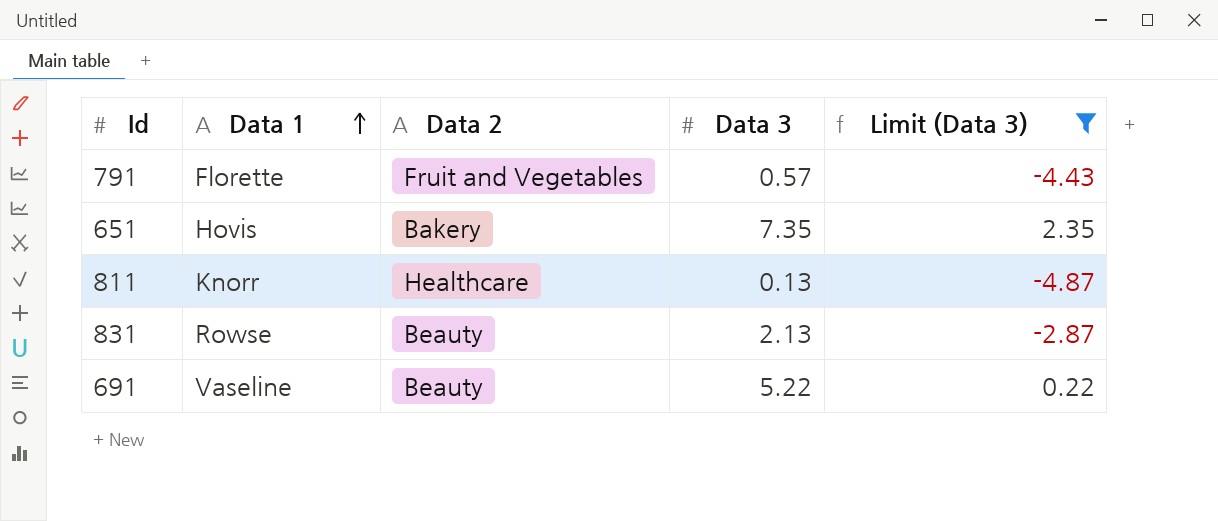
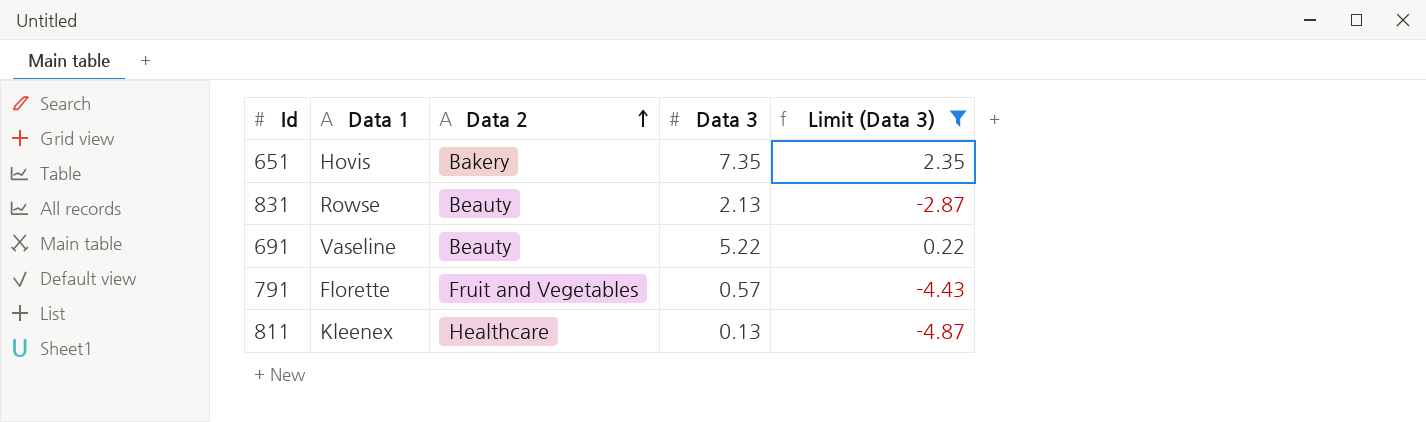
row order: Data 1 ascending -> Data 2 ascending
811 | Data 1: Knorr -> Kleenex

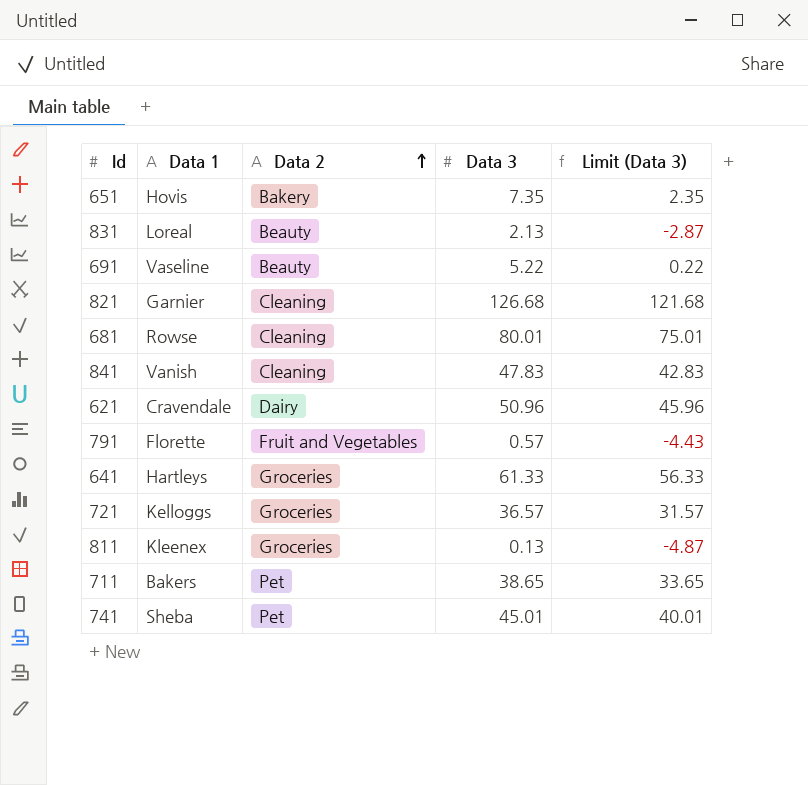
filter: Limit (Data 3) <= 2.35 -> none
831 | Data 1: Rowse -> Loreal
811 | Data 2: Healthcare -> Groceries

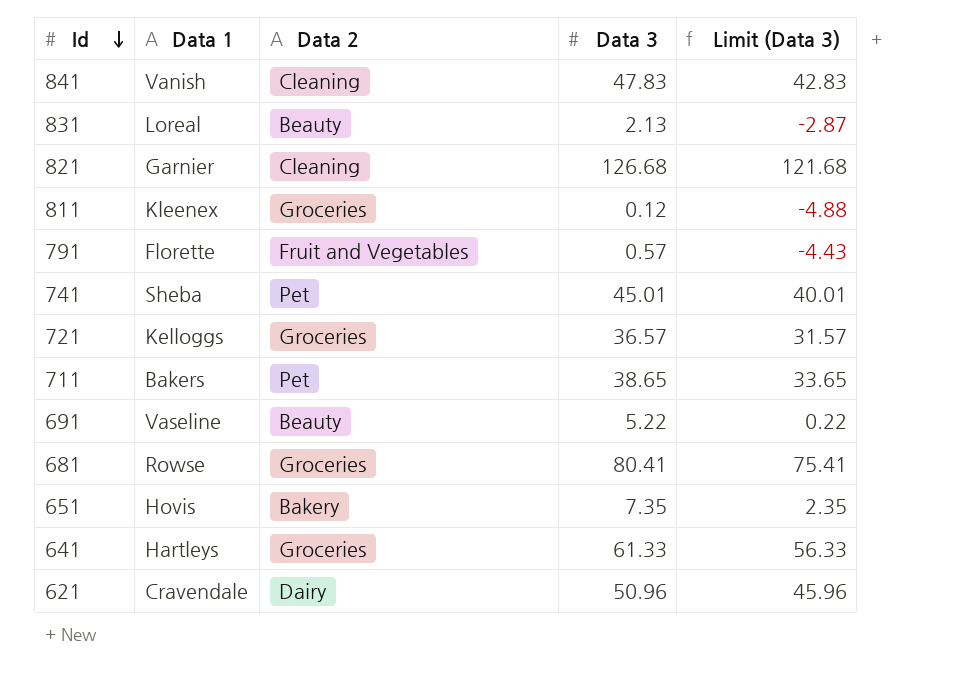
row order: Data 2 ascending -> Id descending
811 | Data 3: 0.13 -> 0.12
811 | Limit (Data 3): -4.87 -> -4.88
681 | Data 2: Cleaning -> Groceries
681 | Data 3: 80.01 -> 80.41
681 | Limit (Data 3): 75.01 -> 75.41

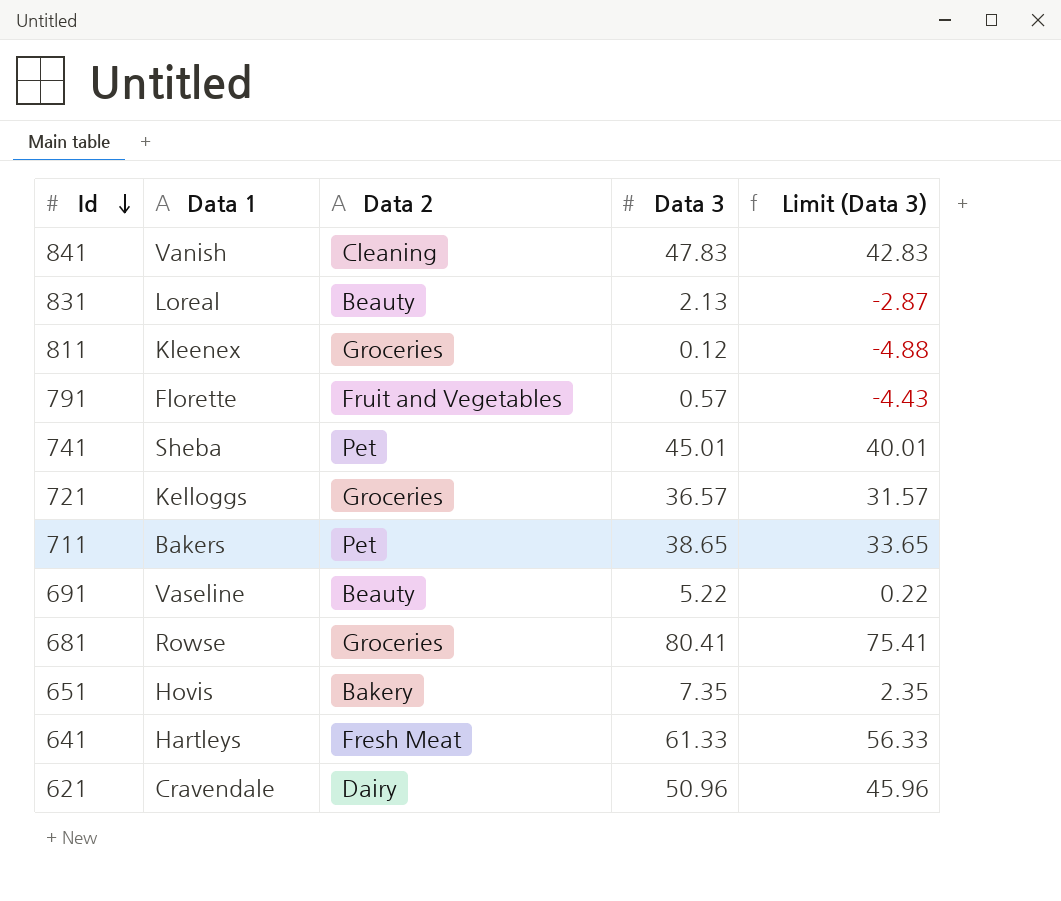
row 821: Garnier | Cleaning | 126.68 | 121.68 -> none
641 | Data 2: Groceries -> Fresh Meat

